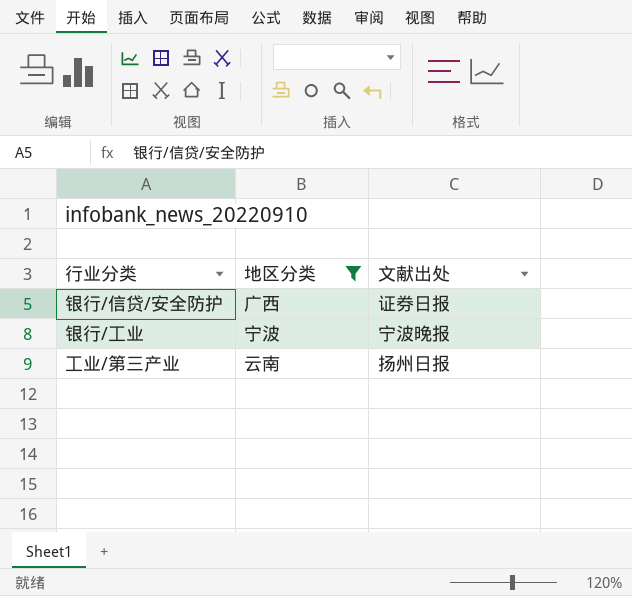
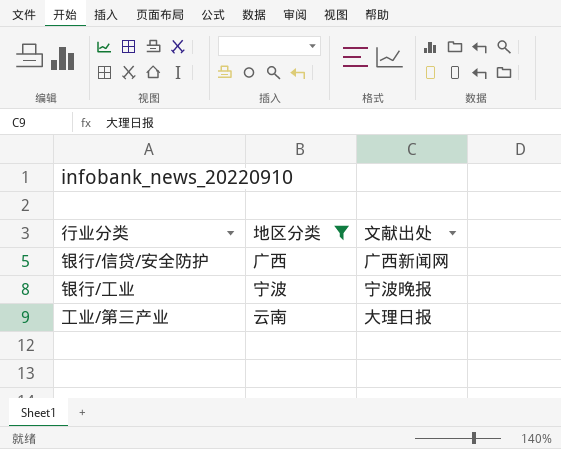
银行/信贷/安全防护 | 文献出处: 证券日报 -> 广西新闻网
工业/第三产业 | 文献出处: 扬州日报 -> 大理日报

